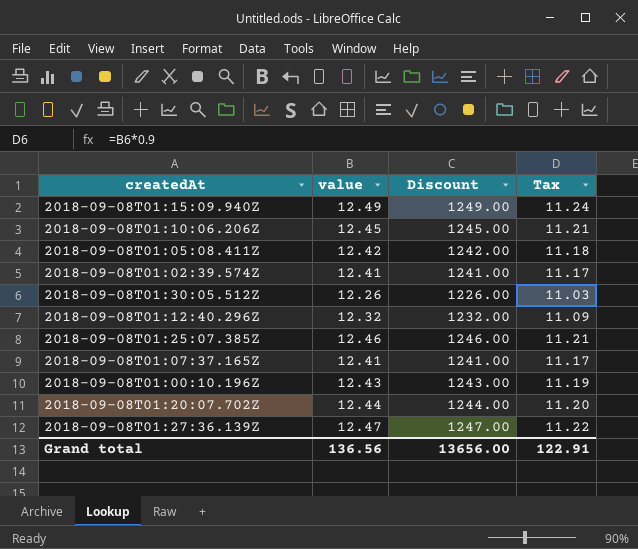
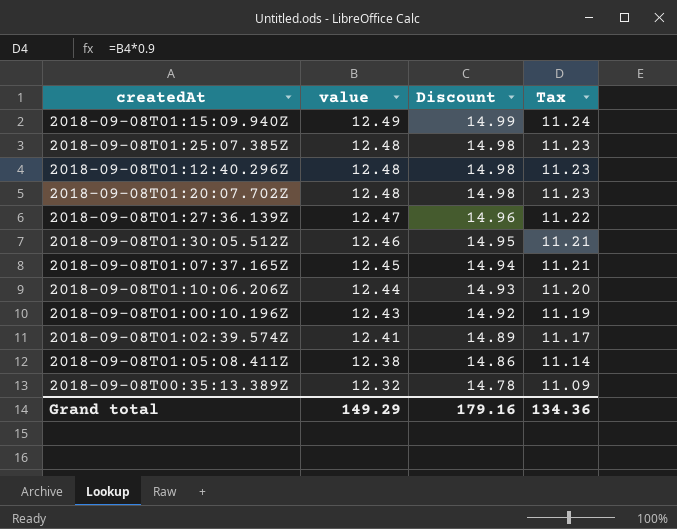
row order: none -> value descending
column Discount | formula: [value] * 100 -> [value] * 1.2
2018-09-08T01:25:07.385Z | value: 12.46 -> 12.48
2018-09-08T01:25:07.385Z | Tax: 11.21 -> 11.23
2018-09-08T01:12:40.296Z | value: 12.32 -> 12.48
2018-09-08T01:12:40.296Z | Tax: 11.09 -> 11.23
2018-09-08T01:20:07.702Z | value: 12.44 -> 12.48
2018-09-08T01:20:07.702Z | Tax: 11.20 -> 11.23
2018-09-08T01:30:05.512Z | value: 12.26 -> 12.46
2018-09-08T01:30:05.512Z | Tax: 11.03 -> 11.21
2018-09-08T01:07:37.165Z | value: 12.41 -> 12.45
2018-09-08T01:07:37.165Z | Tax: 11.17 -> 11.21
2018-09-08T01:10:06.206Z | value: 12.45 -> 12.44
2018-09-08T01:10:06.206Z | Tax: 11.21 -> 11.20
2018-09-08T01:05:08.411Z | value: 12.42 -> 12.38
2018-09-08T01:05:08.411Z | Tax: 11.18 -> 11.14
row 2018-09-08T00:35:13.389Z: none -> 12.32 | 14.78 | 11.09
Grand total | value: 136.56 -> 149.29
Grand total | Discount: 13656.00 -> 179.16
Grand total | Tax: 122.91 -> 134.36

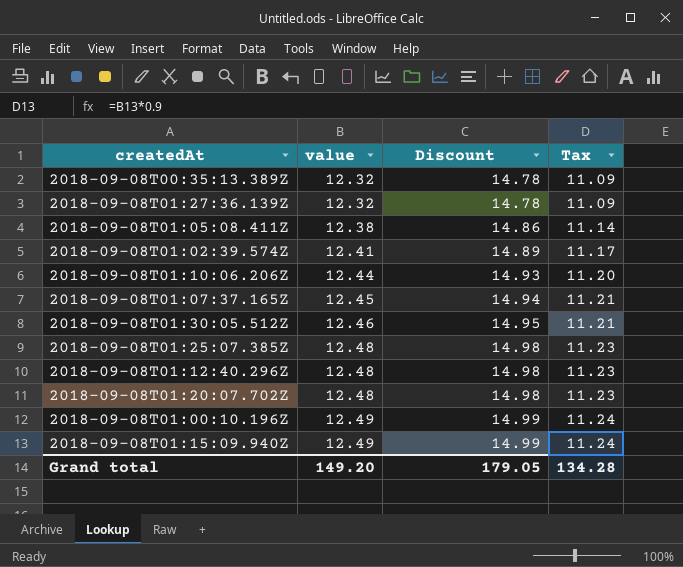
row order: value descending -> value ascending
2018-09-08T01:27:36.139Z | value: 12.47 -> 12.32
2018-09-08T01:27:36.139Z | Discount: 14.96 -> 14.78
2018-09-08T01:27:36.139Z | Tax: 11.22 -> 11.09
2018-09-08T01:00:10.196Z | value: 12.43 -> 12.49
2018-09-08T01:00:10.196Z | Discount: 14.92 -> 14.99
2018-09-08T01:00:10.196Z | Tax: 11.19 -> 11.24
Grand total | value: 149.29 -> 149.20
Grand total | Discount: 179.16 -> 179.05
Grand total | Tax: 134.36 -> 134.28

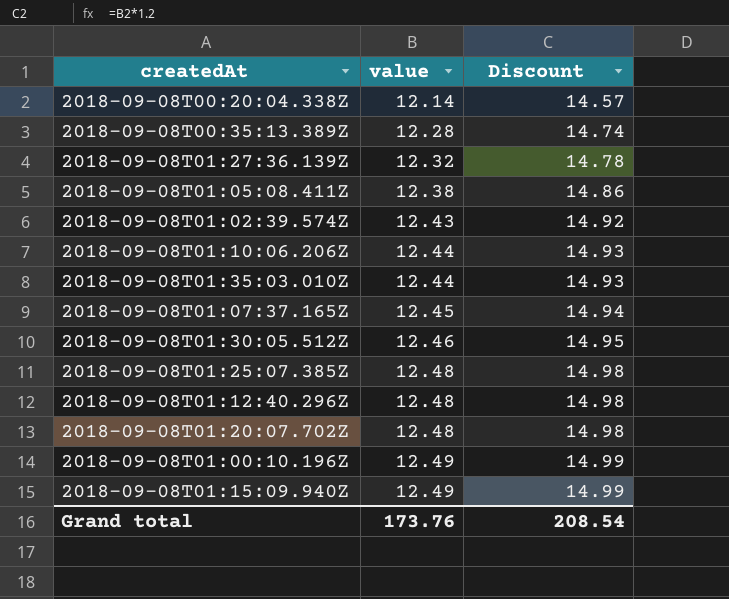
column Tax | formula: [value] * 0.9 -> none
row 2018-09-08T00:20:04.338Z: none -> 12.14 | 14.57
2018-09-08T00:35:13.389Z | value: 12.32 -> 12.28
2018-09-08T00:35:13.389Z | Discount: 14.78 -> 14.74
2018-09-08T01:02:39.574Z | value: 12.41 -> 12.43
2018-09-08T01:02:39.574Z | Discount: 14.89 -> 14.92
row 2018-09-08T01:35:03.010Z: none -> 12.44 | 14.93
Grand total | value: 149.20 -> 173.76
Grand total | Discount: 179.05 -> 208.54

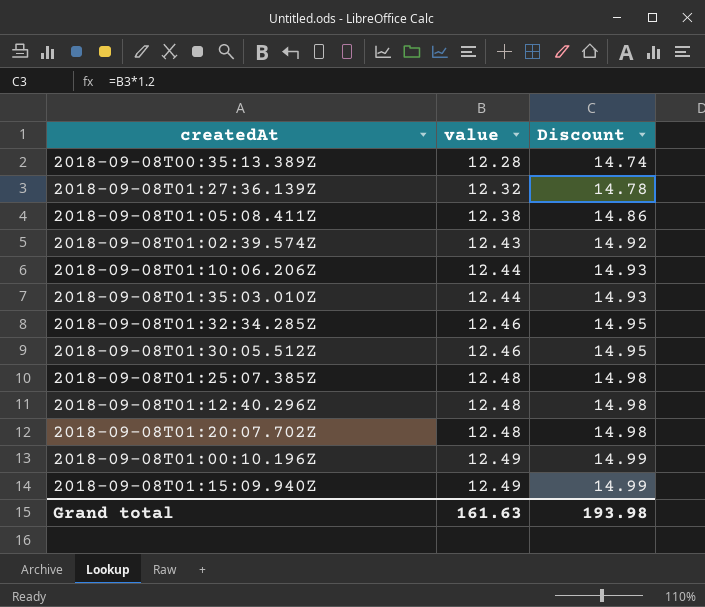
row 2018-09-08T00:20:04.338Z: 12.14 | 14.57 -> none
row 2018-09-08T01:07:37.165Z: 12.45 | 14.94 -> none
row 2018-09-08T01:32:34.285Z: none -> 12.46 | 14.95
Grand total | value: 173.76 -> 161.63
Grand total | Discount: 208.54 -> 193.98

